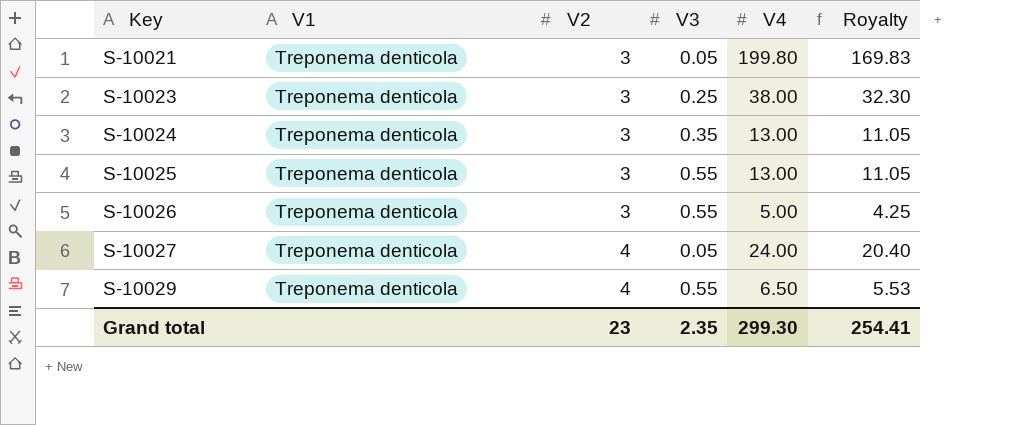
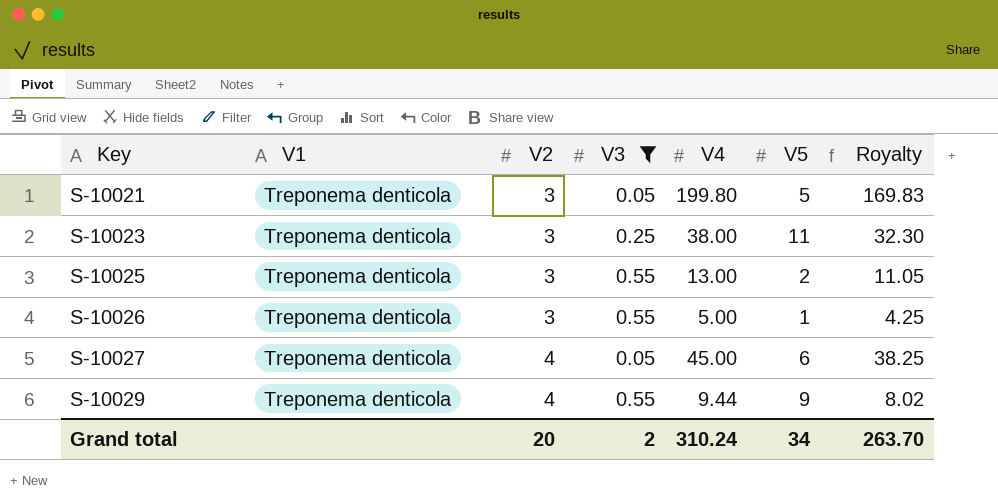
filter: none -> V3 != 0.35
column V5 | position: none -> 6
S-10027 | V4: 24.00 -> 45.00
S-10027 | Royalty: 20.40 -> 38.25
S-10029 | V4: 6.50 -> 9.44
S-10029 | Royalty: 5.53 -> 8.02
Grand total | V2: 23 -> 20
Grand total | V3: 2.35 -> 2
Grand total | V4: 299.30 -> 310.24
Grand total | Royalty: 254.41 -> 263.70

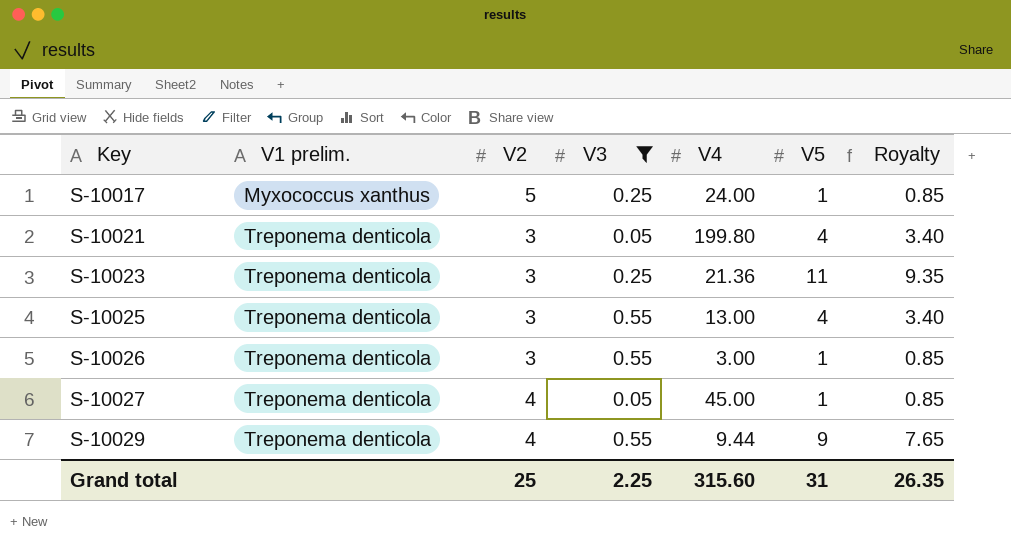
column name: V1 -> V1 prelim.
column Royalty | formula: [V4] * 0.85 -> [V5] * 0.85
row S-10017: none -> Myxococcus xanthus | 5 | 0.25 | 24.00 | 1 | 0.85
S-10021 | V5: 5 -> 4
S-10023 | V4: 38.00 -> 21.36
S-10025 | V5: 2 -> 4
S-10026 | V4: 5.00 -> 3.00
S-10027 | V5: 6 -> 1
Grand total | V2: 20 -> 25
Grand total | V3: 2 -> 2.25
Grand total | V4: 310.24 -> 315.60
Grand total | V5: 34 -> 31
Grand total | Royalty: 263.70 -> 26.35

